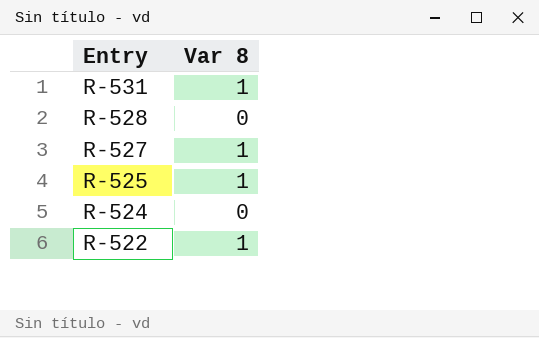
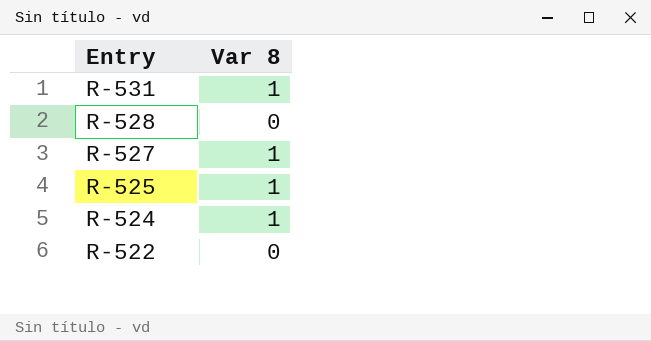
R-524 | Var 8: 0 -> 1
R-522 | Var 8: 1 -> 0

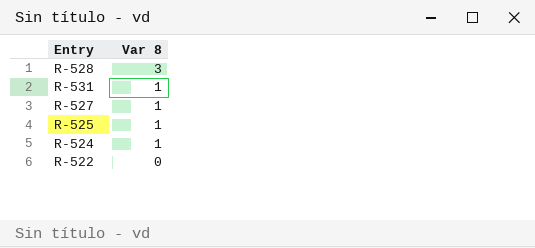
row order: Entry descending -> Var 8 descending
R-528 | Var 8: 0 -> 3

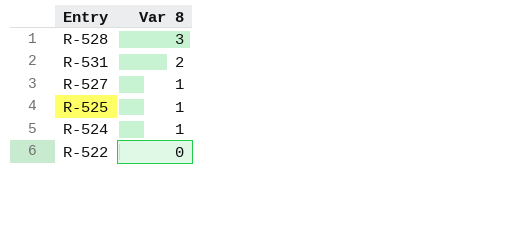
R-531 | Var 8: 1 -> 2

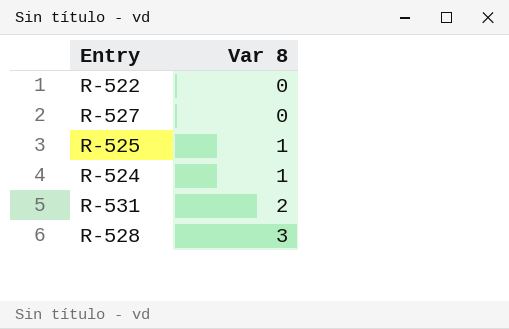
row order: Var 8 descending -> Var 8 ascending
R-527 | Var 8: 1 -> 0

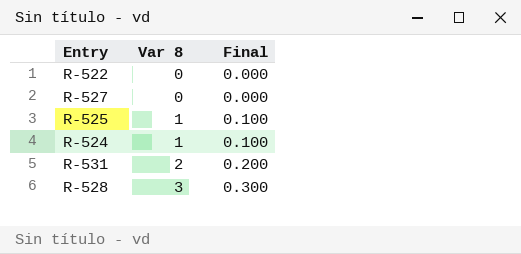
column Final | formula: none -> [Var 8] * 0.1

